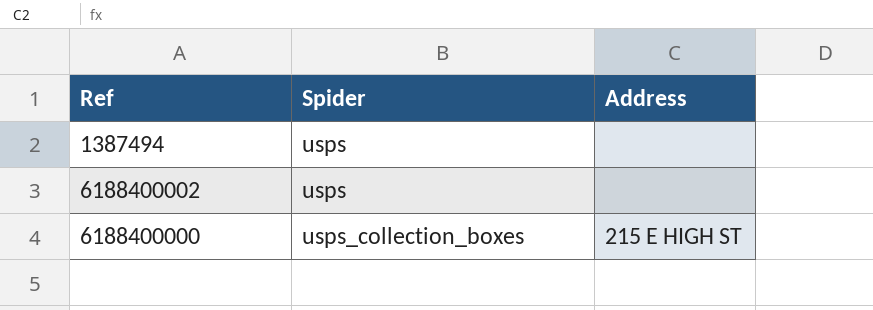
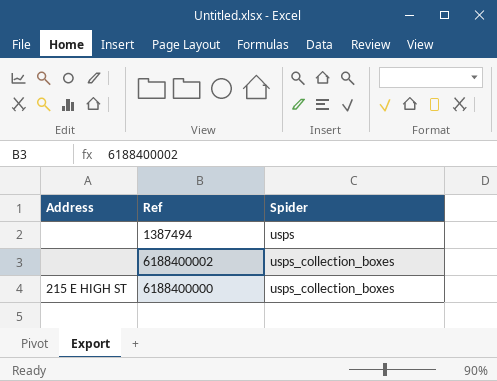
column Address | position: 3 -> 1
6188400002 | Spider: usps -> usps_collection_boxes

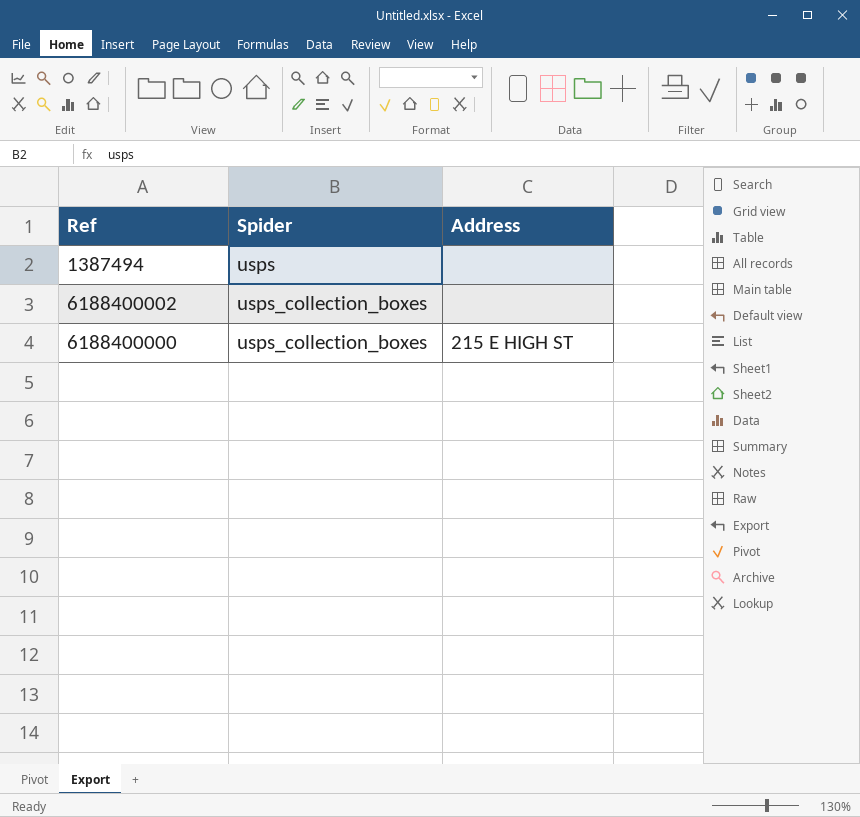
column Address | position: 1 -> 3

